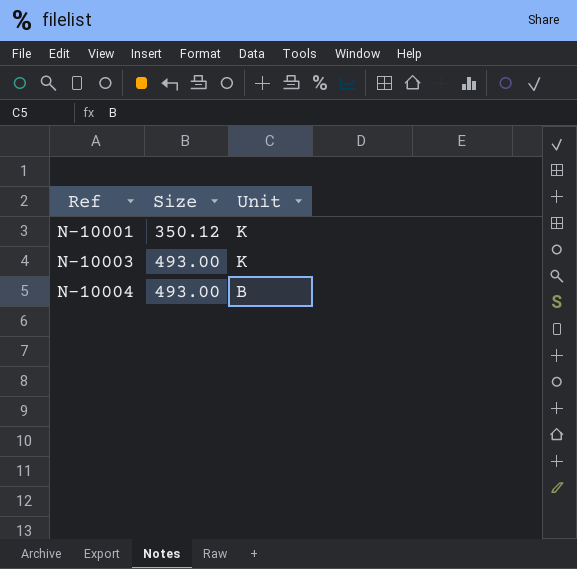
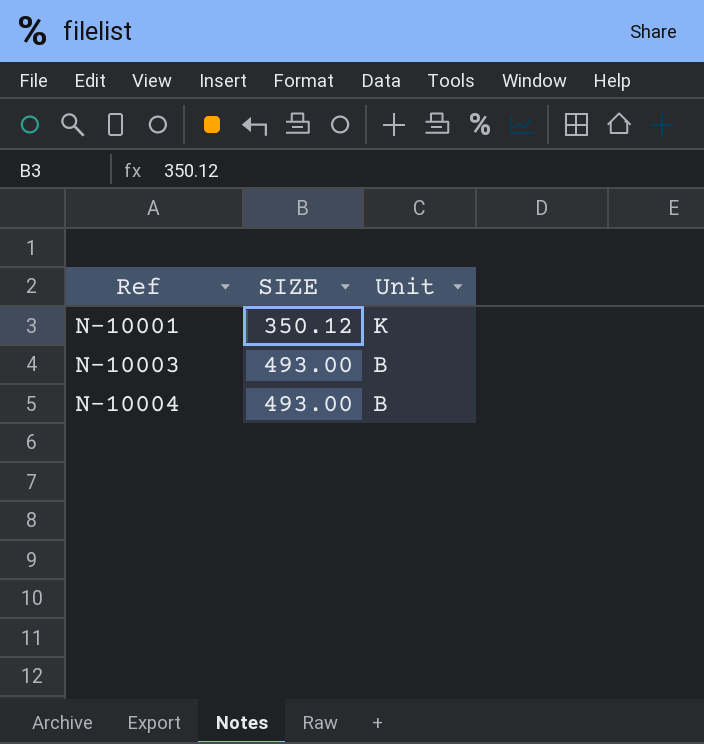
column name: Size -> SIZE
N-10003 | Unit: K -> B

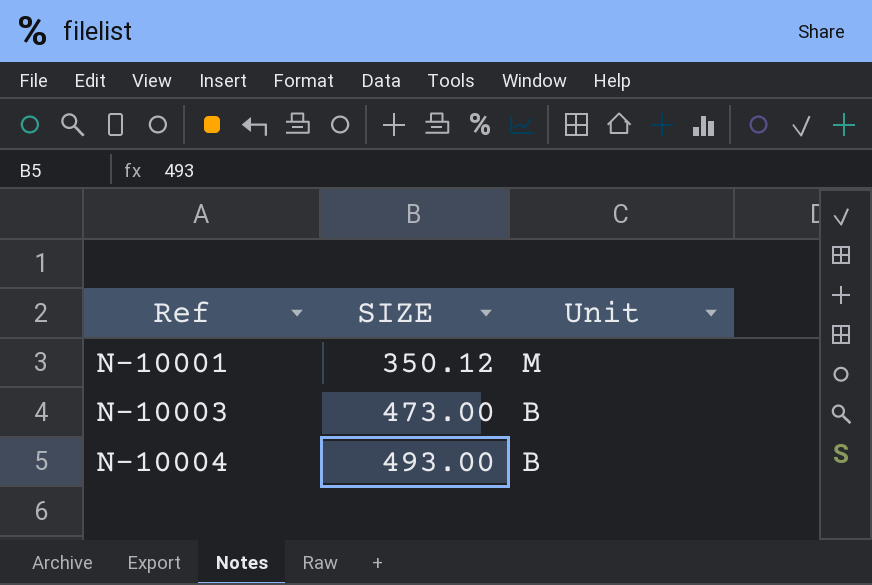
N-10001 | Unit: K -> M
N-10003 | SIZE: 493.00 -> 473.00

